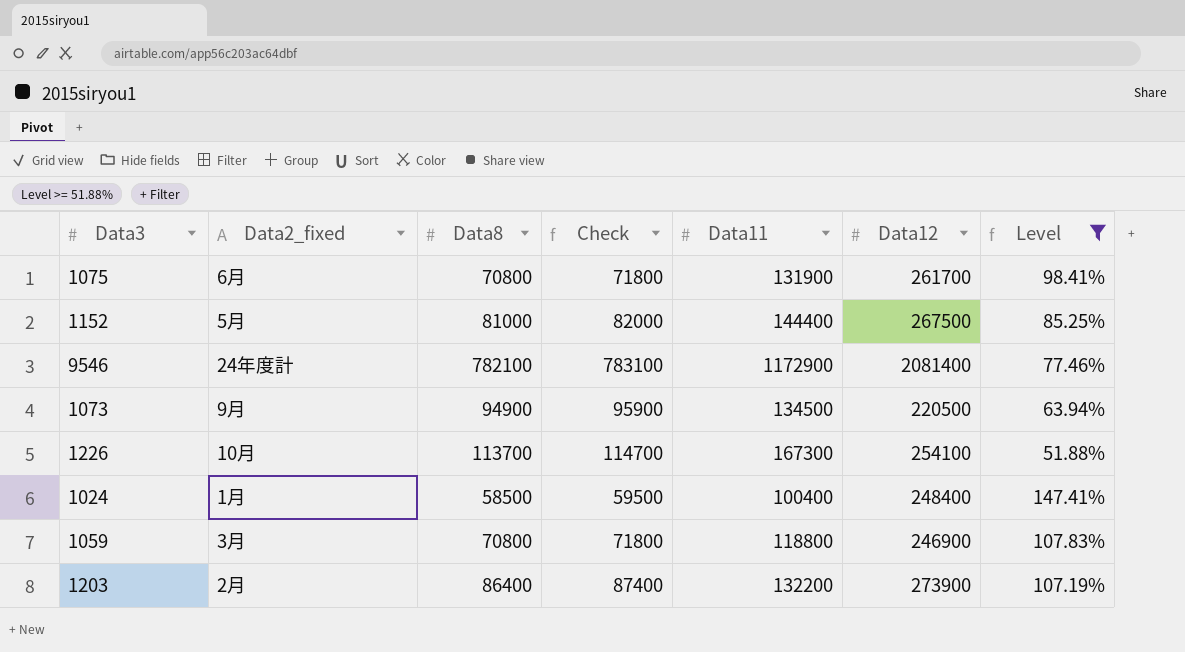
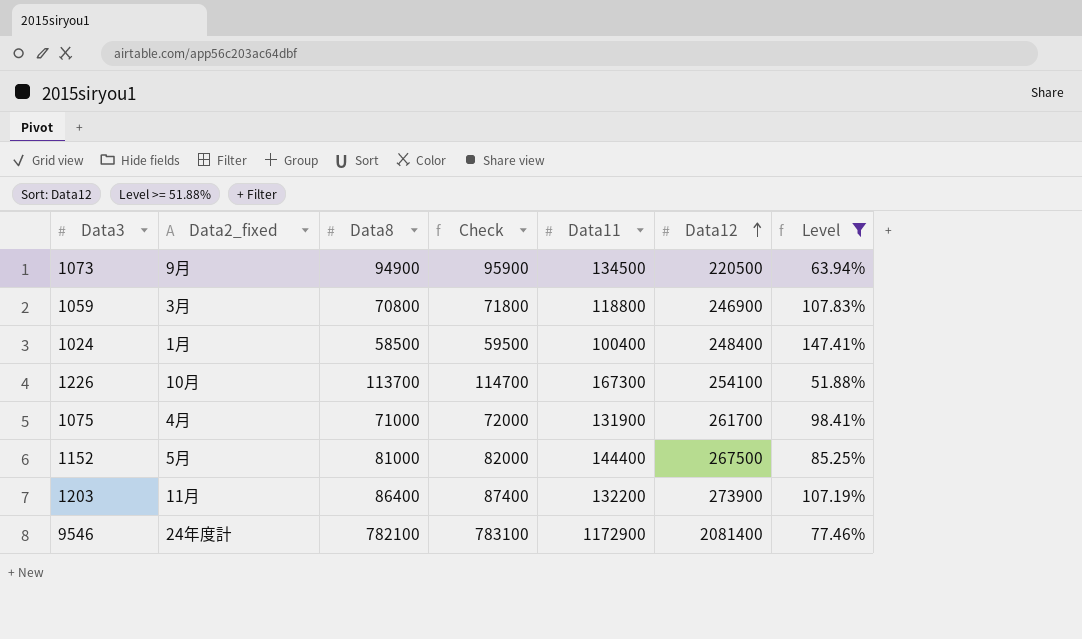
row order: none -> Data12 ascending
1075 | Data2_fixed: 6月 -> 4月
1075 | Data8: 70800 -> 71000
1075 | Check: 71800 -> 72000
1203 | Data2_fixed: 2月 -> 11月

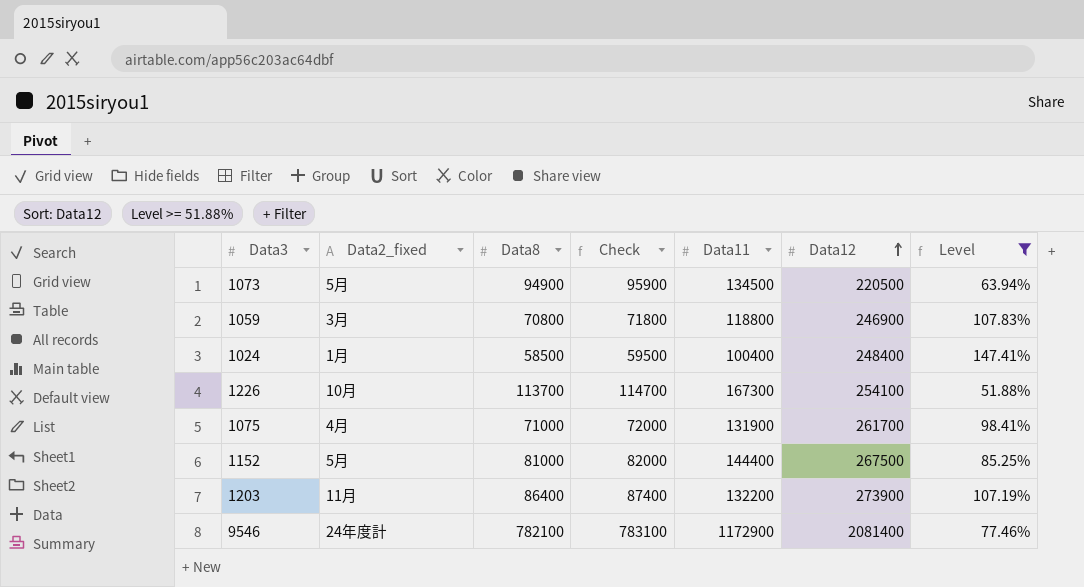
1073 | Data2_fixed: 9月 -> 5月

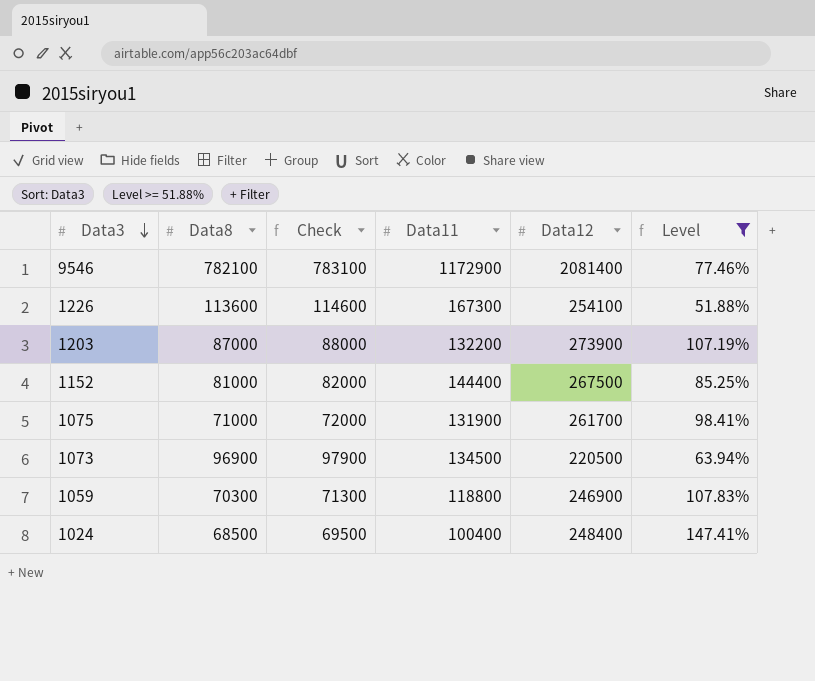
row order: Data12 ascending -> Data3 descending
column Data2_fixed | position: 2 -> none
1226 | Data8: 113700 -> 113600
1226 | Check: 114700 -> 114600
1203 | Data8: 86400 -> 87000
1203 | Check: 87400 -> 88000
1073 | Data8: 94900 -> 96900
1073 | Check: 95900 -> 97900
1059 | Data8: 70800 -> 70300
1059 | Check: 71800 -> 71300
1024 | Data8: 58500 -> 68500
1024 | Check: 59500 -> 69500

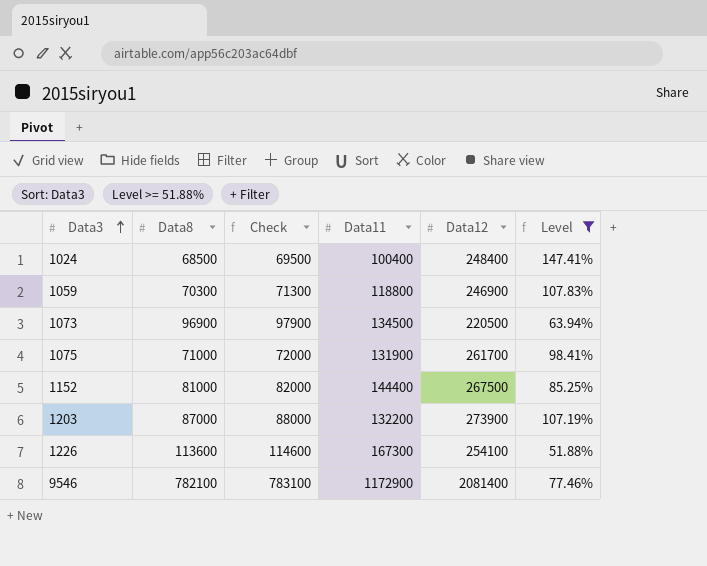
row order: Data3 descending -> Data3 ascending

